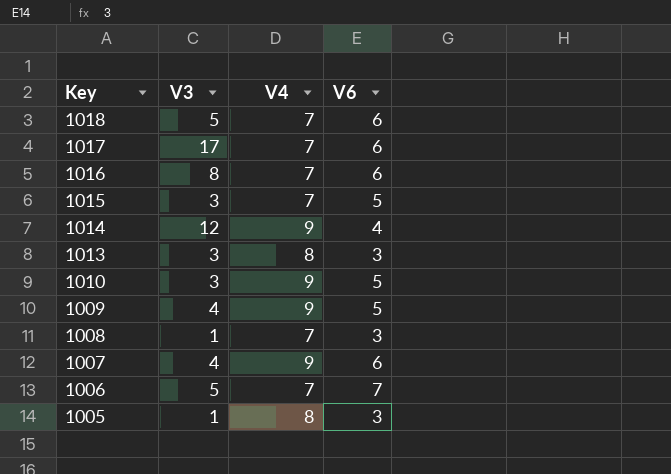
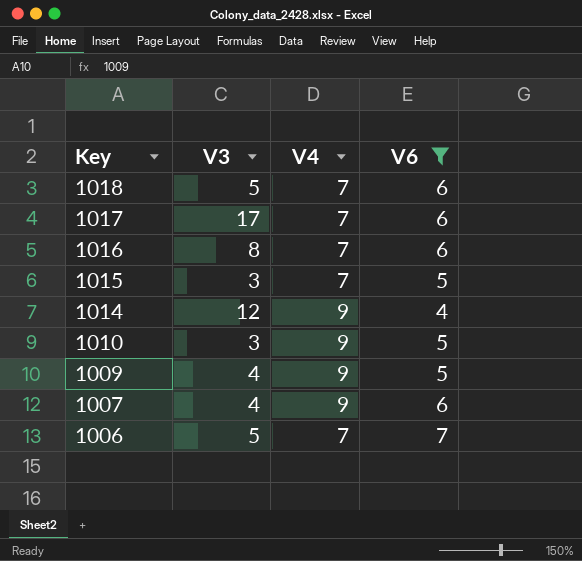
filter: none -> V6 != 3

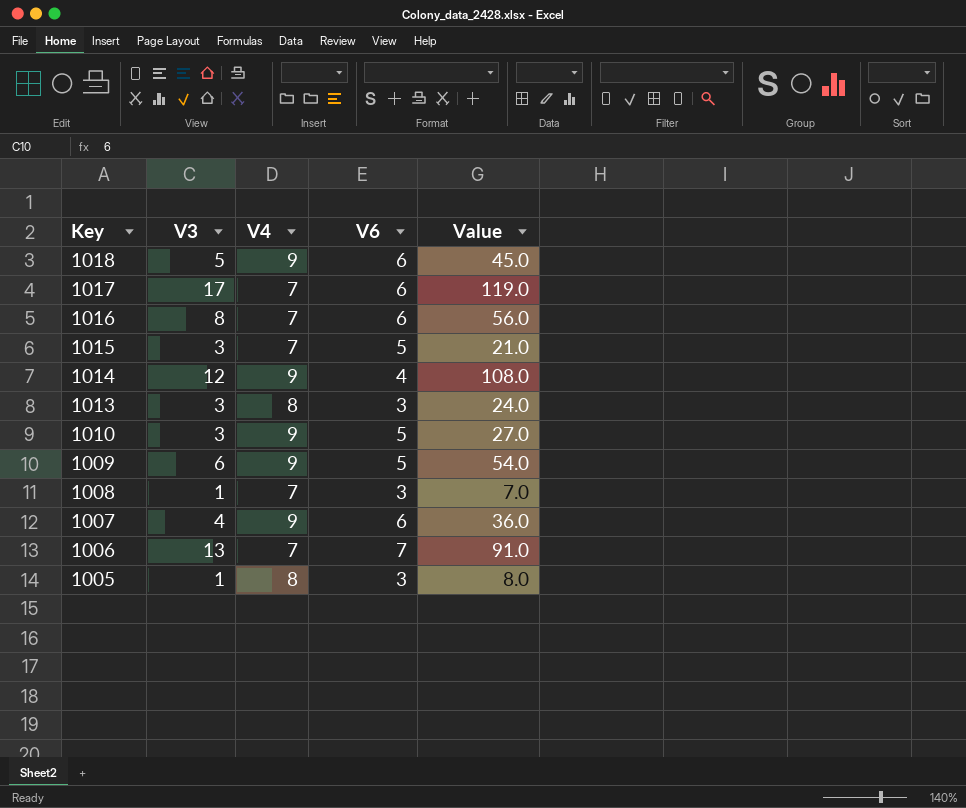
filter: V6 != 3 -> none
column Value | formula: none -> [V3] * [V4]
1018 | V4: 7 -> 9
1009 | V3: 4 -> 6
1006 | V3: 5 -> 13

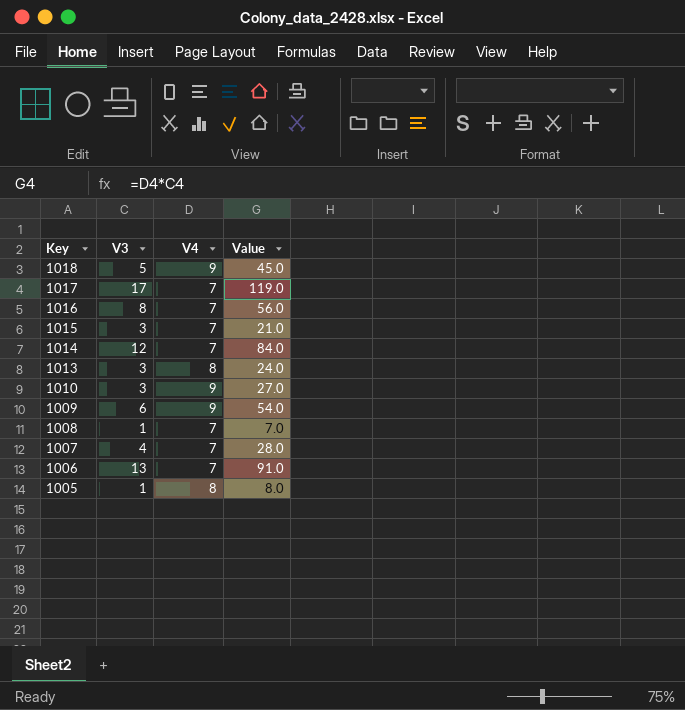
column V6 | position: 4 -> none
1014 | V4: 9 -> 7
1014 | Value: 108.0 -> 84.0
1007 | V4: 9 -> 7
1007 | Value: 36.0 -> 28.0

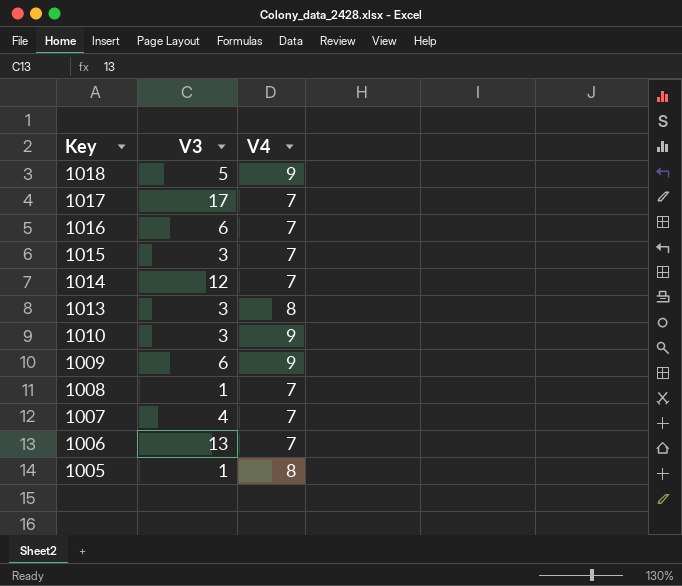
column Value | formula: [V3] * [V4] -> none
1016 | V3: 8 -> 6

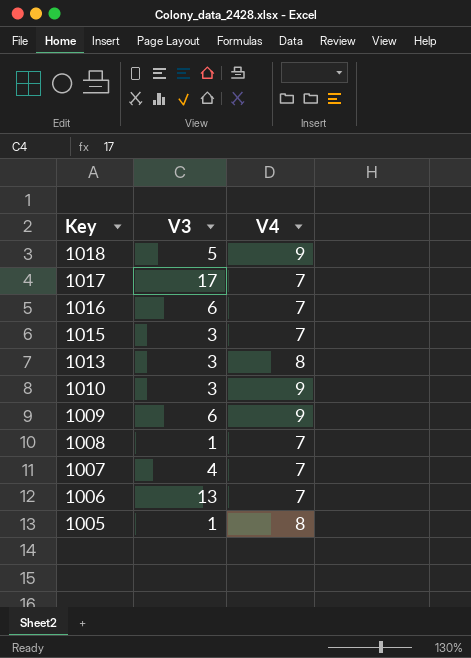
row 1014: 12 | 7 -> none

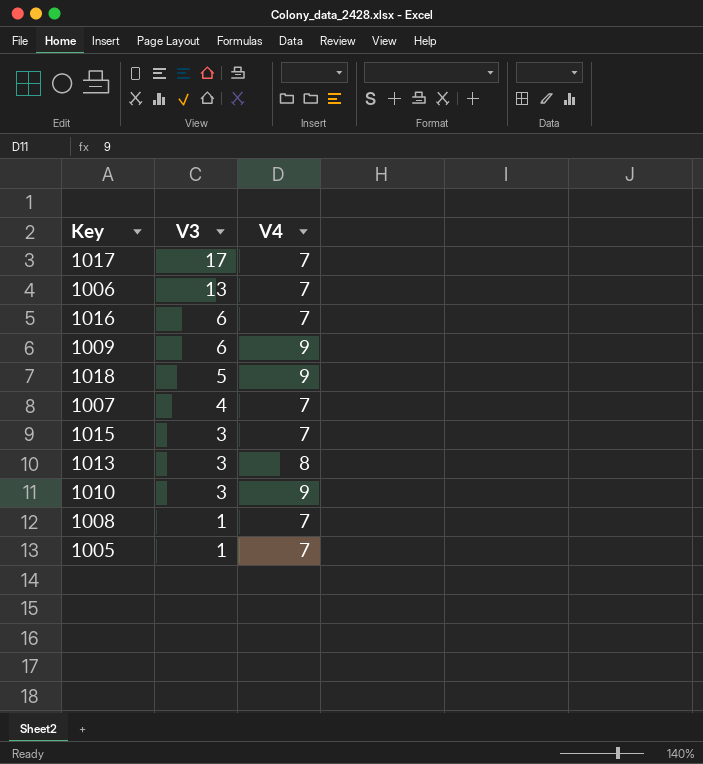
row order: Key descending -> V3 descending
1005 | V4: 8 -> 7

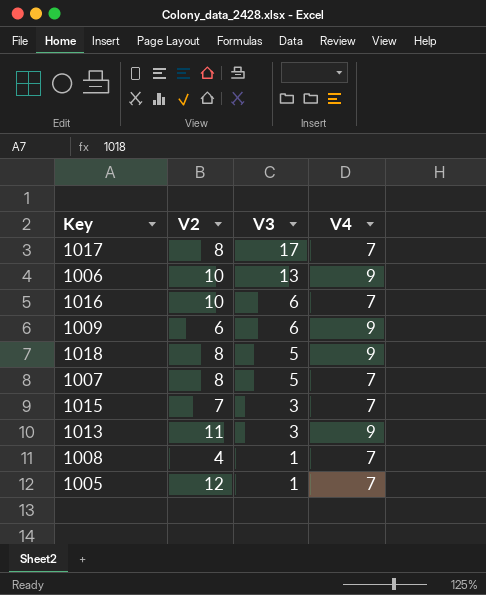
column V2 | position: none -> 2
row 1010: 3 | 9 -> none
1006 | V4: 7 -> 9
1007 | V3: 4 -> 5
1013 | V4: 8 -> 9

